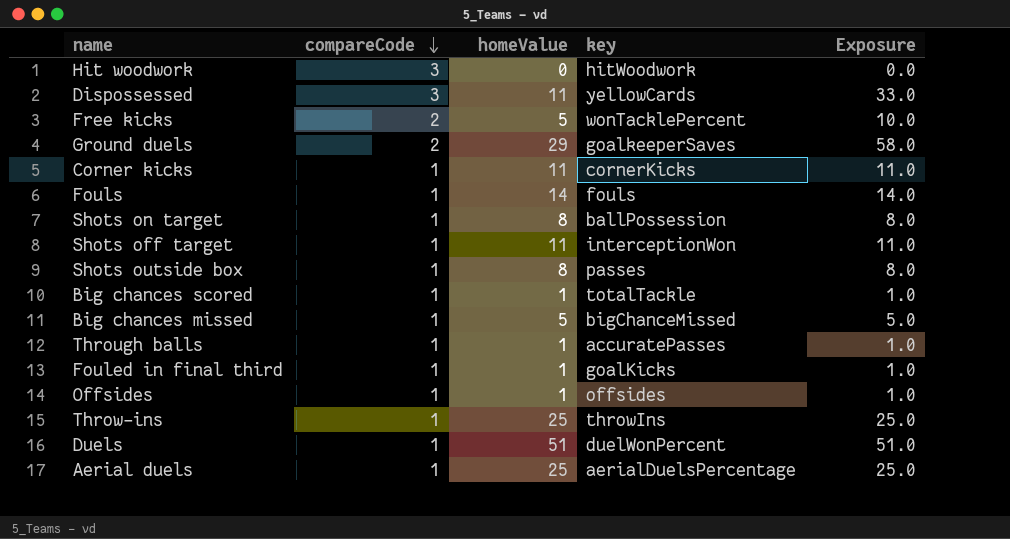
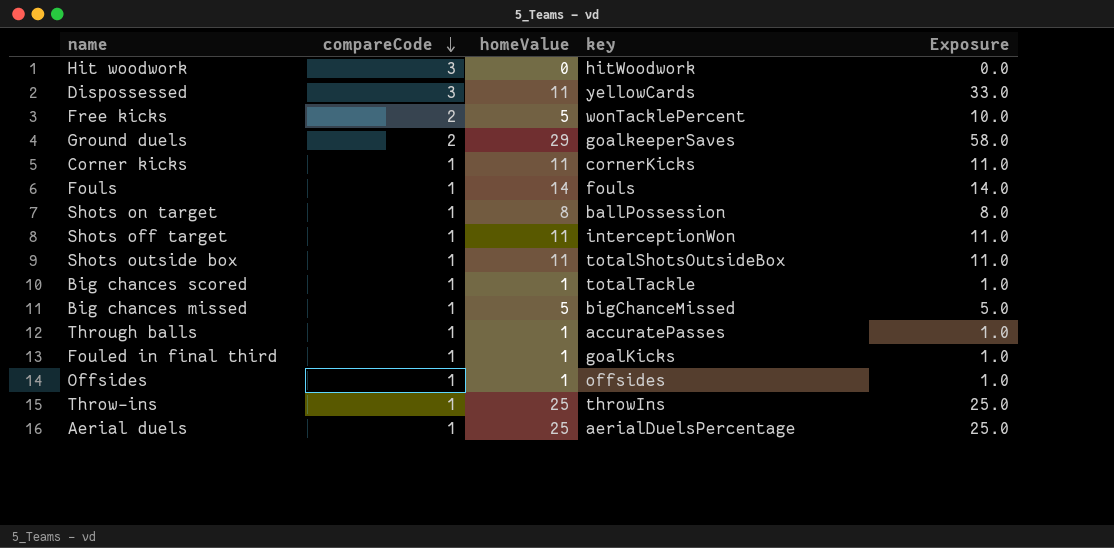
row Duels: 1 | 51 | duelWonPercent | 51.0 -> none
Shots outside box | homeValue: 8 -> 11
Shots outside box | key: passes -> totalShotsOutsideBox
Shots outside box | Exposure: 8.0 -> 11.0

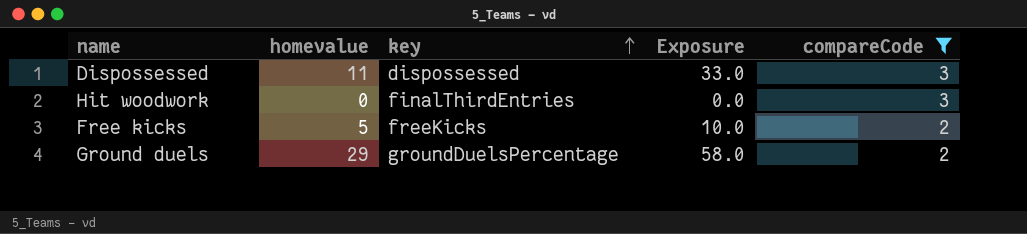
filter: none -> compareCode != 1
row order: compareCode descending -> key ascending
column name: homeValue -> homevalue
column compareCode | position: 2 -> 5
Dispossessed | key: yellowCards -> dispossessed
Hit woodwork | key: hitWoodwork -> finalThirdEntries
Free kicks | key: wonTacklePercent -> freeKicks
Ground duels | key: goalkeeperSaves -> groundDuelsPercentage

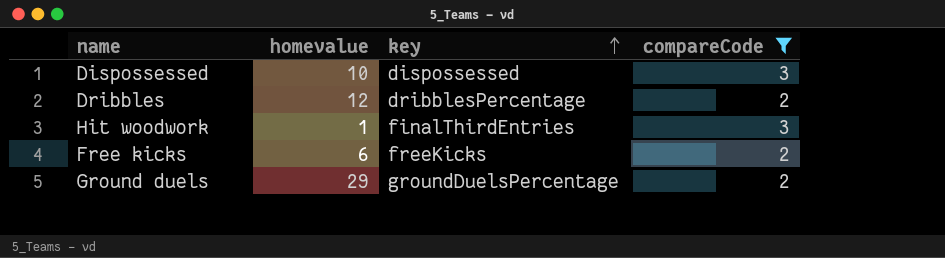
column Exposure | formula: [homevalue] * [compareCode] -> none
Dispossessed | homevalue: 11 -> 10
row Dribbles: none -> 12 | dribblesPercentage | 2
Hit woodwork | homevalue: 0 -> 1
Free kicks | homevalue: 5 -> 6

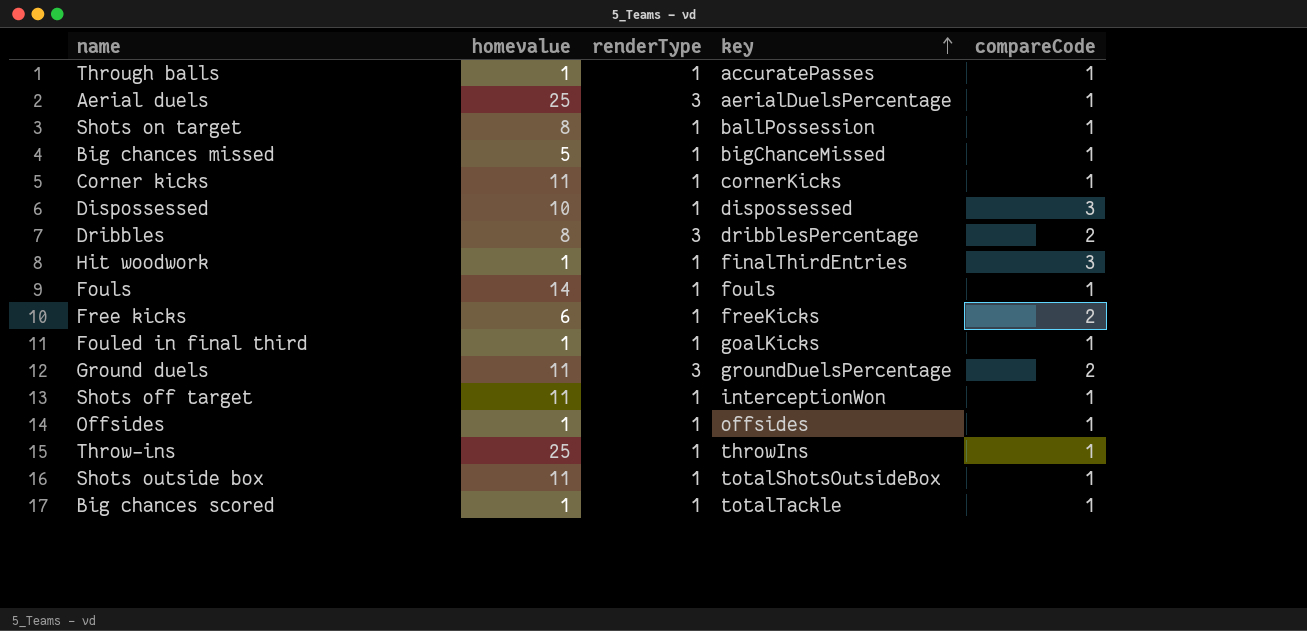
filter: compareCode != 1 -> none
column renderType | position: none -> 3
Dribbles | homevalue: 12 -> 8
Ground duels | homevalue: 29 -> 11

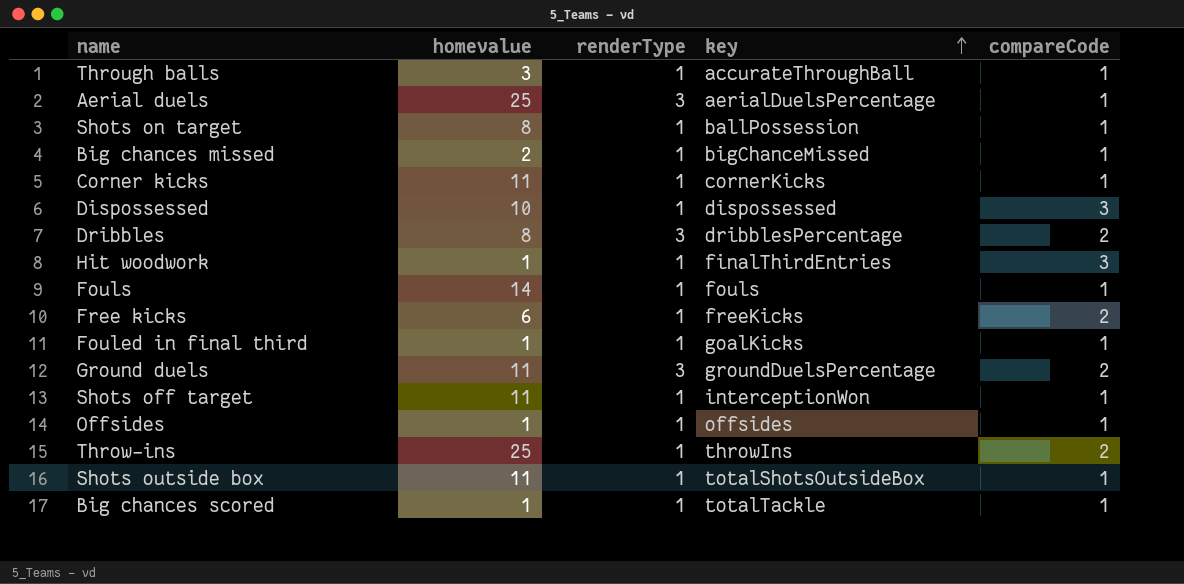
Through balls | homevalue: 1 -> 3
Through balls | key: accuratePasses -> accurateThroughBall
Big chances missed | homevalue: 5 -> 2
Throw-ins | compareCode: 1 -> 2

